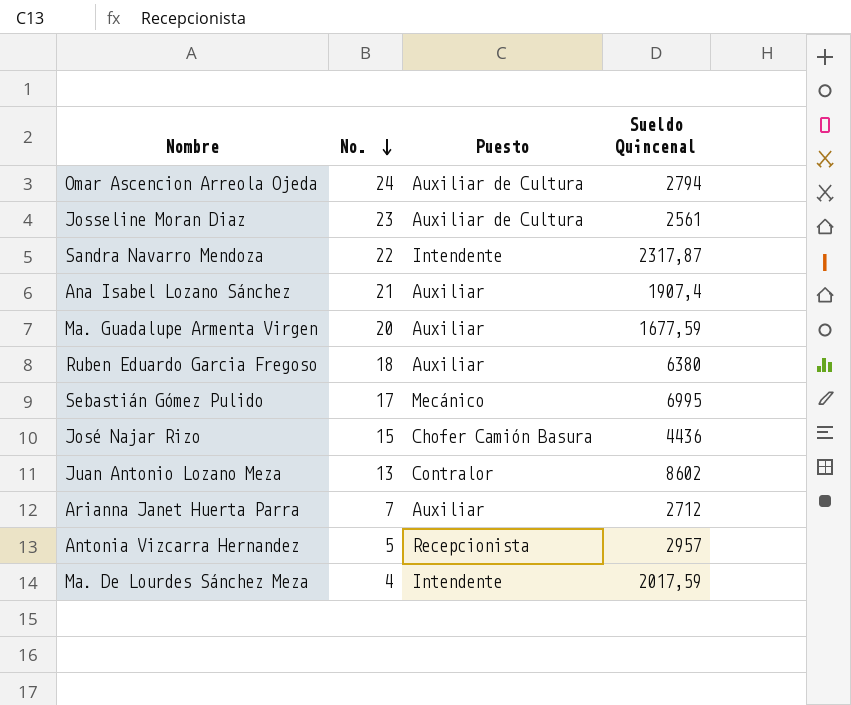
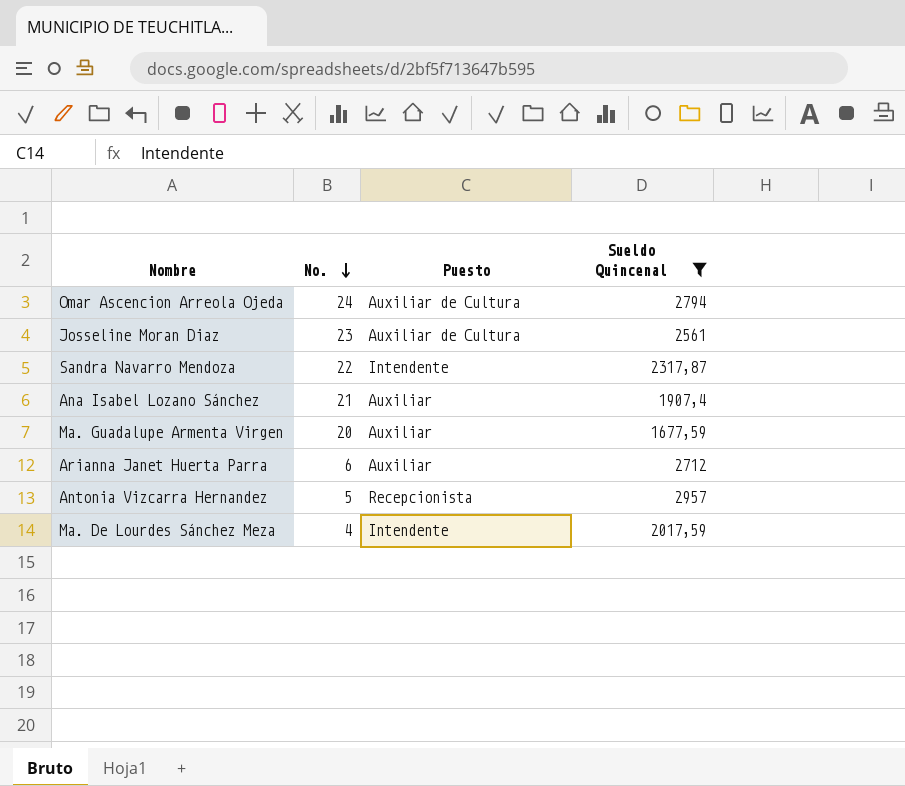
filter: none -> Sueldo Quincenal <= 2957
Arianna Janet Huerta Parra | No.: 7 -> 6

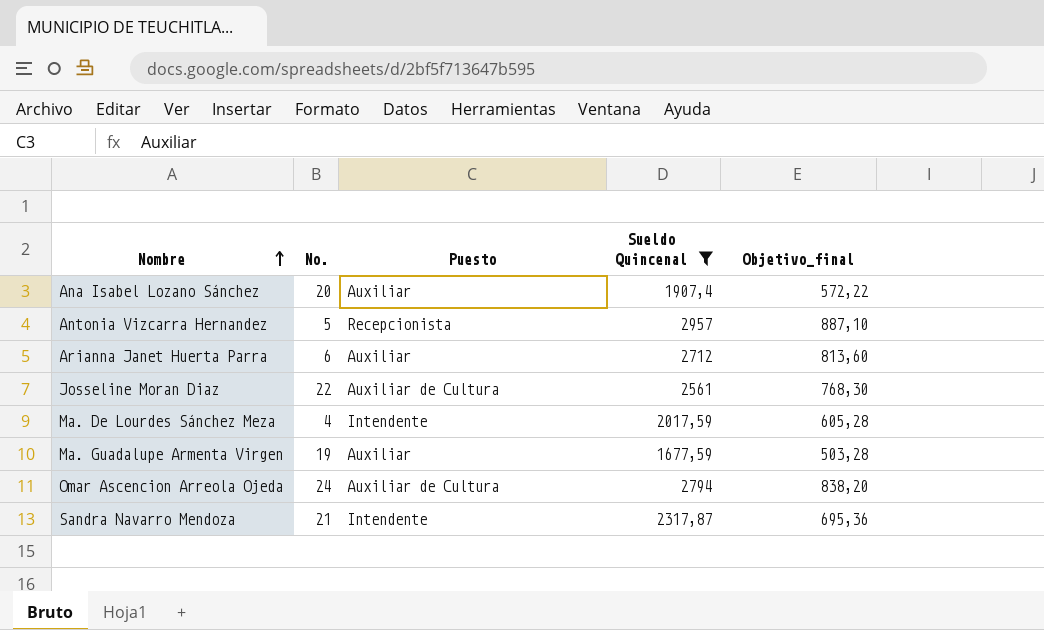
row order: No. descending -> Nombre ascending
column Objetivo_final | formula: none -> [Sueldo Quincenal] * 0,3
Ana Isabel Lozano Sánchez | No.: 21 -> 20
Josseline Moran Diaz | No.: 23 -> 22
Ma. Guadalupe Armenta Virgen | No.: 20 -> 19
Sandra Navarro Mendoza | No.: 22 -> 21

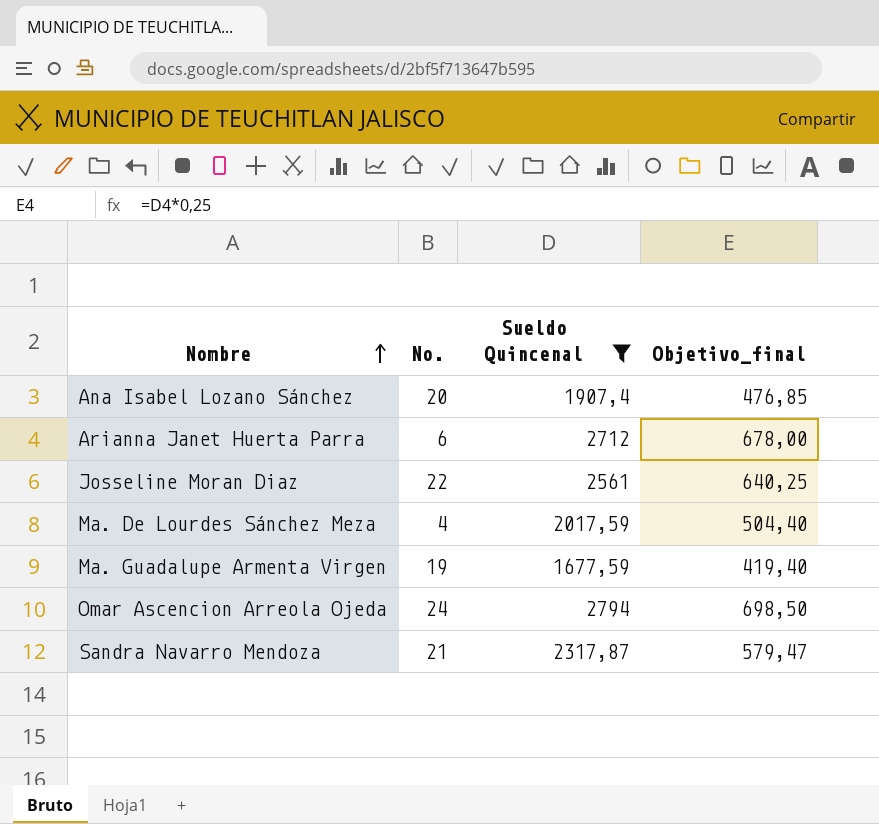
column Puesto | position: 3 -> none
column Objetivo_final | formula: [Sueldo Quincenal] * 0,3 -> [Sueldo Quincenal] * 0,25
row Antonia Vizcarra Hernandez: 5 | Recepcionista | 2957 | 887,10 -> none

